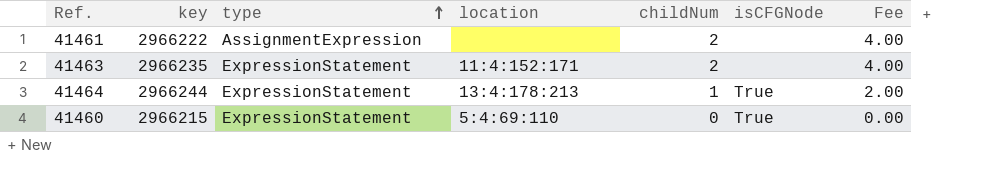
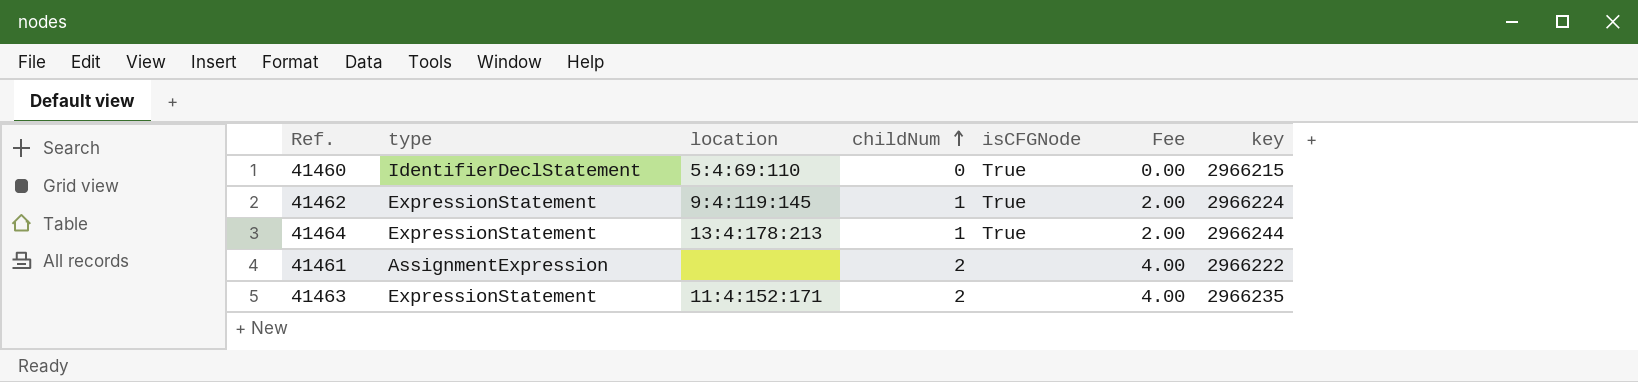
row order: type ascending -> childNum ascending
column key | position: 2 -> 7
41460 | type: ExpressionStatement -> IdentifierDeclStatement
row 41462: none -> ExpressionStatement | 9:4:119:145 | 1 | True | 2.00 | 2966224

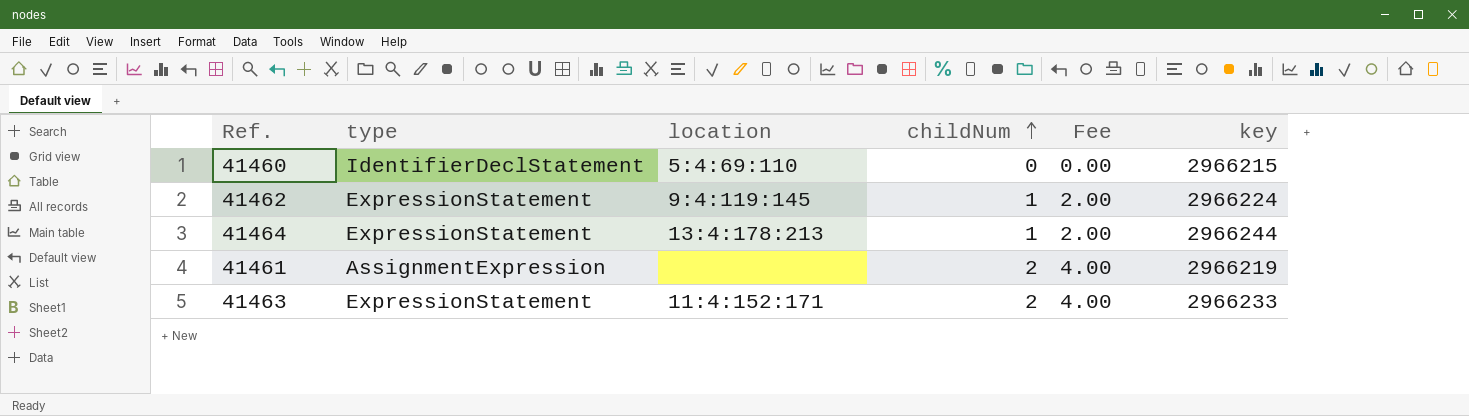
column isCFGNode | position: 5 -> none
41461 | key: 2966222 -> 2966219
41463 | key: 2966235 -> 2966233

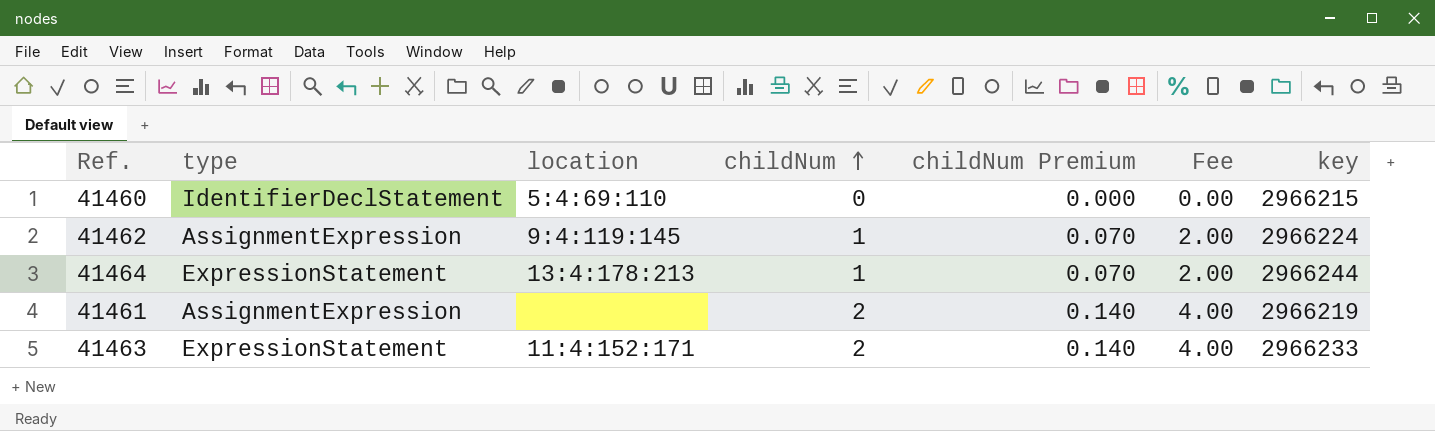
column childNum Premium | formula: none -> [childNum] * 0.07
41462 | type: ExpressionStatement -> AssignmentExpression

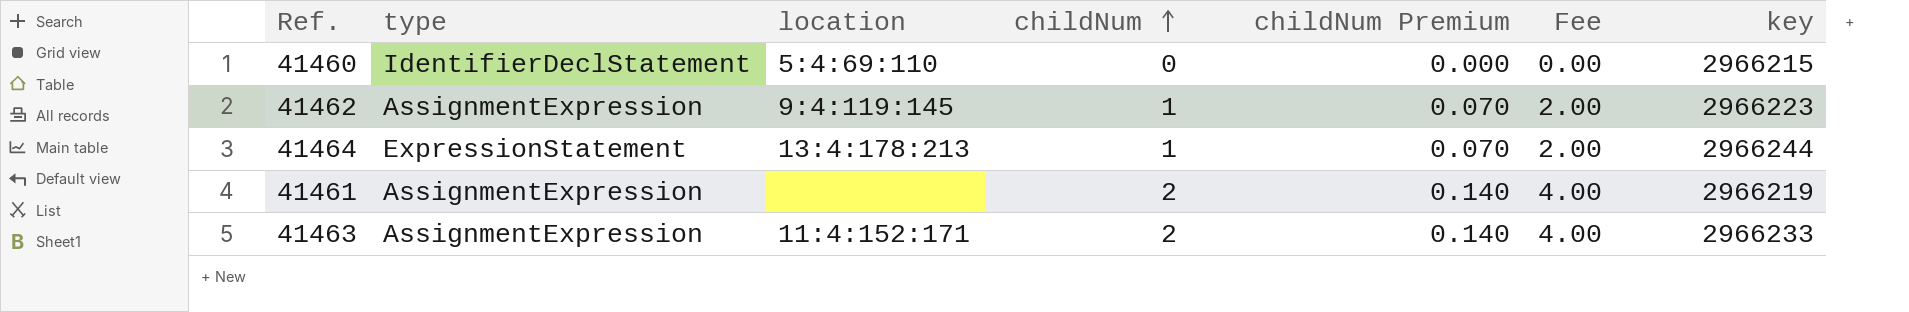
41462 | key: 2966224 -> 2966223
41463 | type: ExpressionStatement -> AssignmentExpression

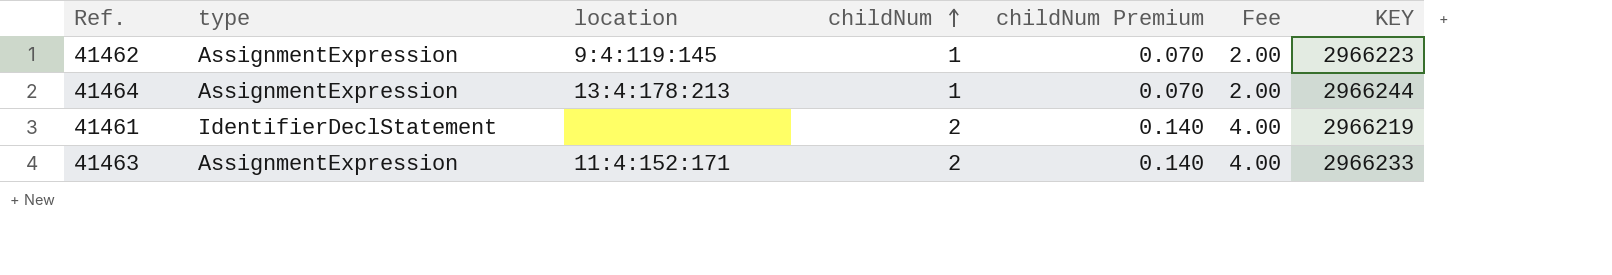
column name: key -> KEY
row 41460: IdentifierDeclStatement | 5:4:69:110 | 0 | 0.000 | 0.00 | 2966215 -> none
41464 | type: ExpressionStatement -> AssignmentExpression
41461 | type: AssignmentExpression -> IdentifierDeclStatement

